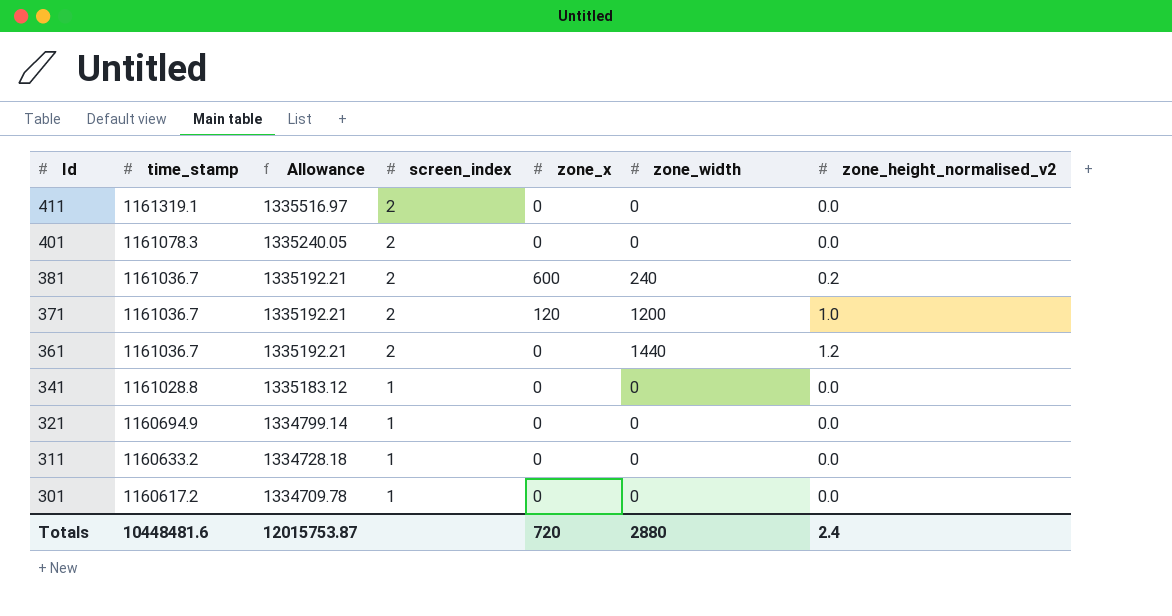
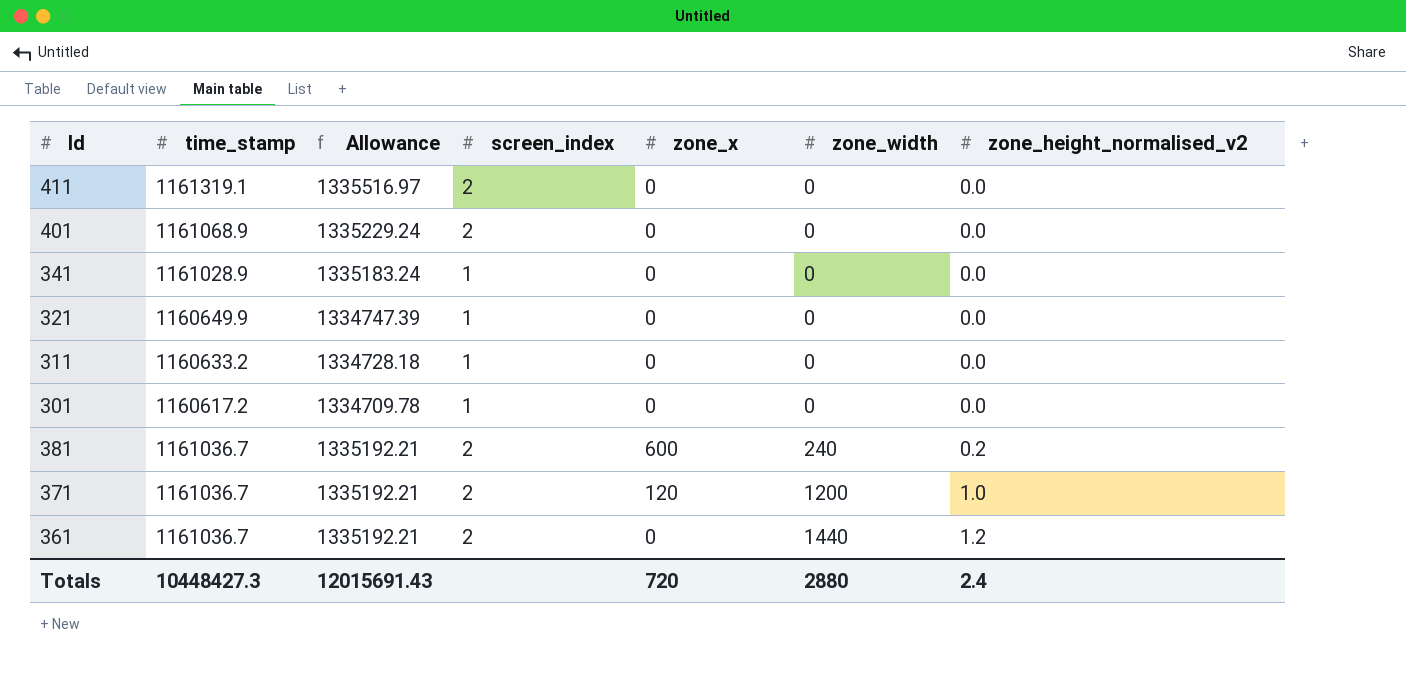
row order: Id descending -> zone_width ascending
401 | time_stamp: 1161078.3 -> 1161068.9
401 | Allowance: 1335240.05 -> 1335229.24
341 | time_stamp: 1161028.8 -> 1161028.9
341 | Allowance: 1335183.12 -> 1335183.24
321 | time_stamp: 1160694.9 -> 1160649.9
321 | Allowance: 1334799.14 -> 1334747.39
Totals | time_stamp: 10448481.6 -> 10448427.3
Totals | Allowance: 12015753.87 -> 12015691.43

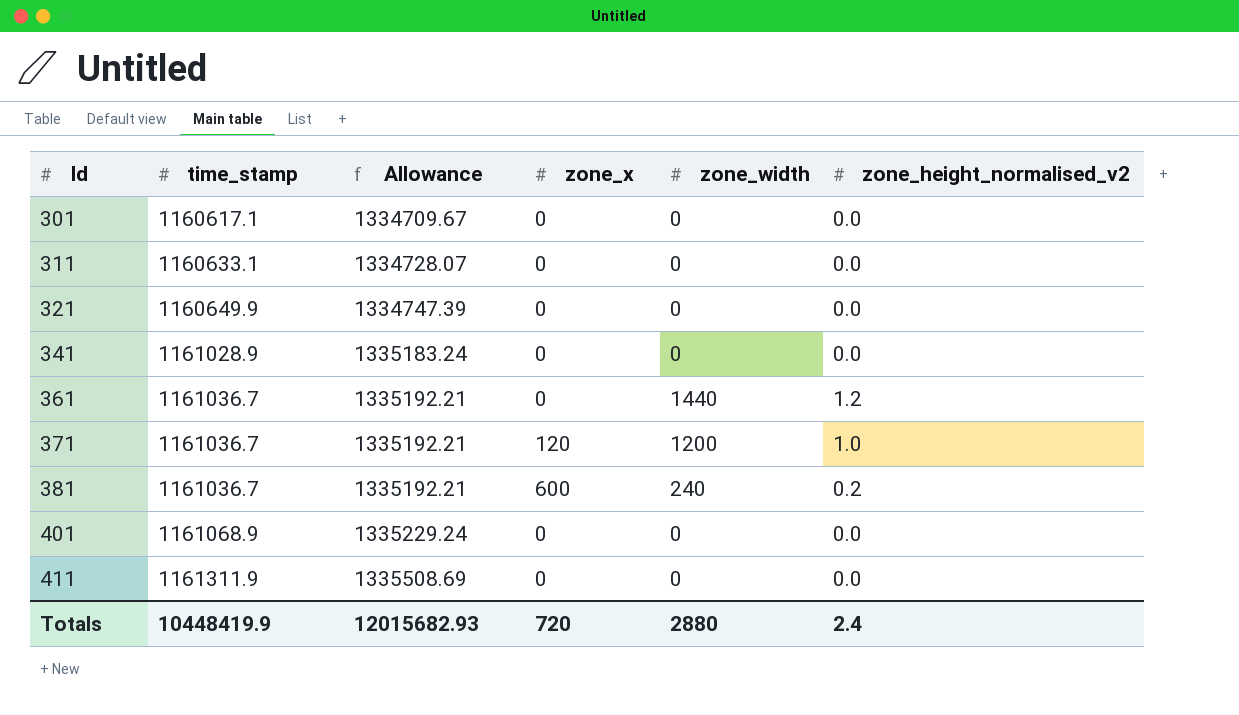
row order: zone_width ascending -> Id ascending
column screen_index | position: 4 -> none
301 | time_stamp: 1160617.2 -> 1160617.1
301 | Allowance: 1334709.78 -> 1334709.67
311 | time_stamp: 1160633.2 -> 1160633.1
311 | Allowance: 1334728.18 -> 1334728.07
411 | time_stamp: 1161319.1 -> 1161311.9
411 | Allowance: 1335516.97 -> 1335508.69
Totals | time_stamp: 10448427.3 -> 10448419.9
Totals | Allowance: 12015691.43 -> 12015682.93

